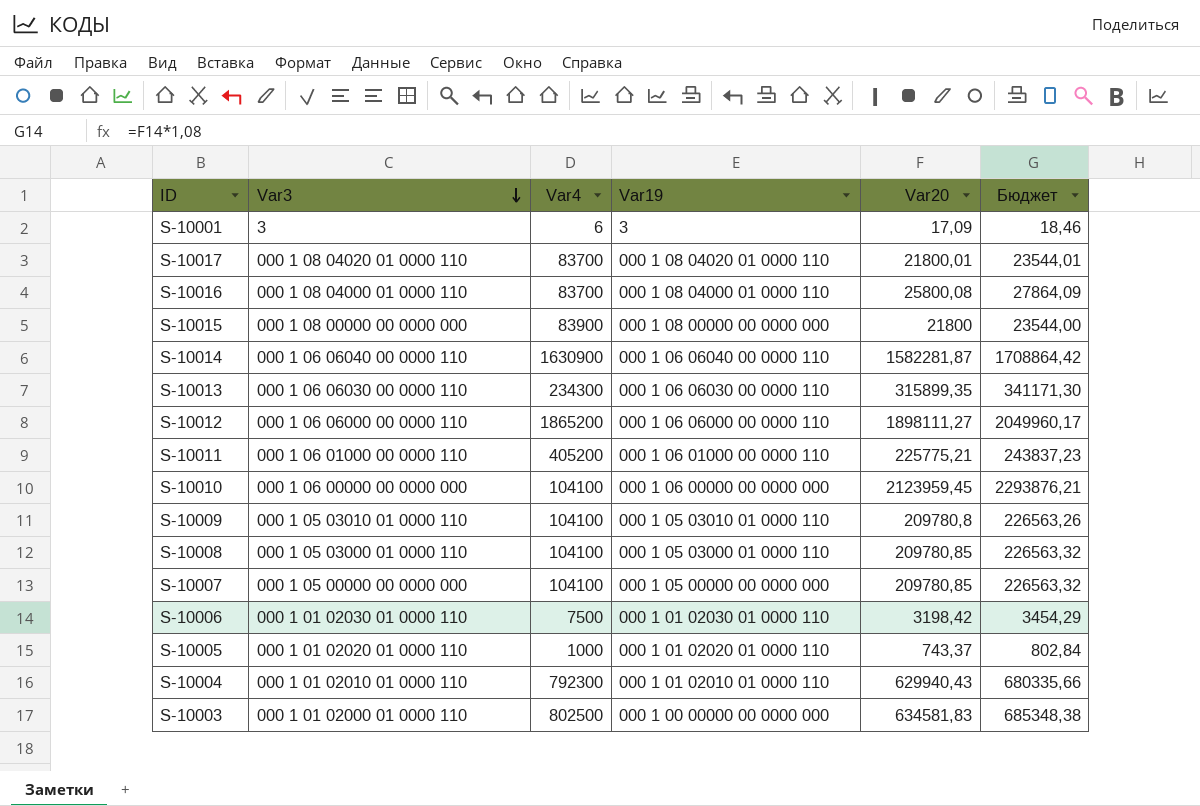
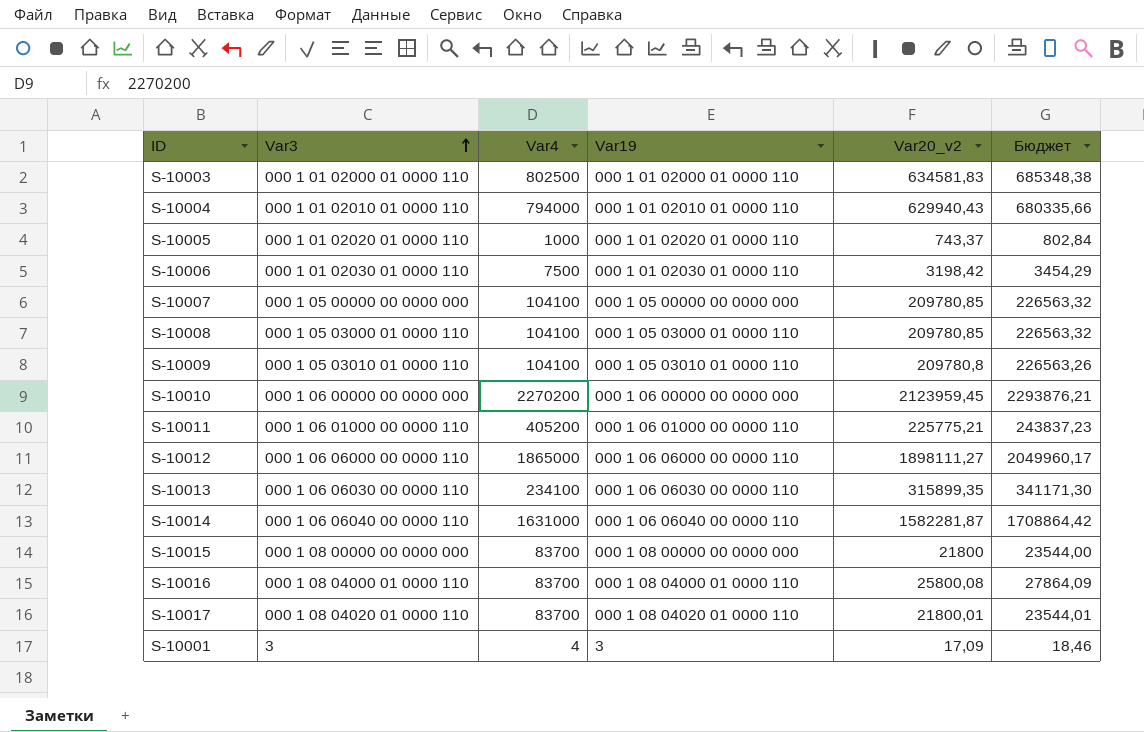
row order: Var3 descending -> Var3 ascending
column name: Var20 -> Var20_v2
S-10003 | Var19: 000 1 00 00000 00 0000 000 -> 000 1 01 02000 01 0000 110
S-10004 | Var4: 792300 -> 794000
S-10010 | Var4: 104100 -> 2270200
S-10012 | Var4: 1865200 -> 1865000
S-10013 | Var4: 234300 -> 234100
S-10014 | Var4: 1630900 -> 1631000
S-10015 | Var4: 83900 -> 83700
S-10001 | Var4: 6 -> 4

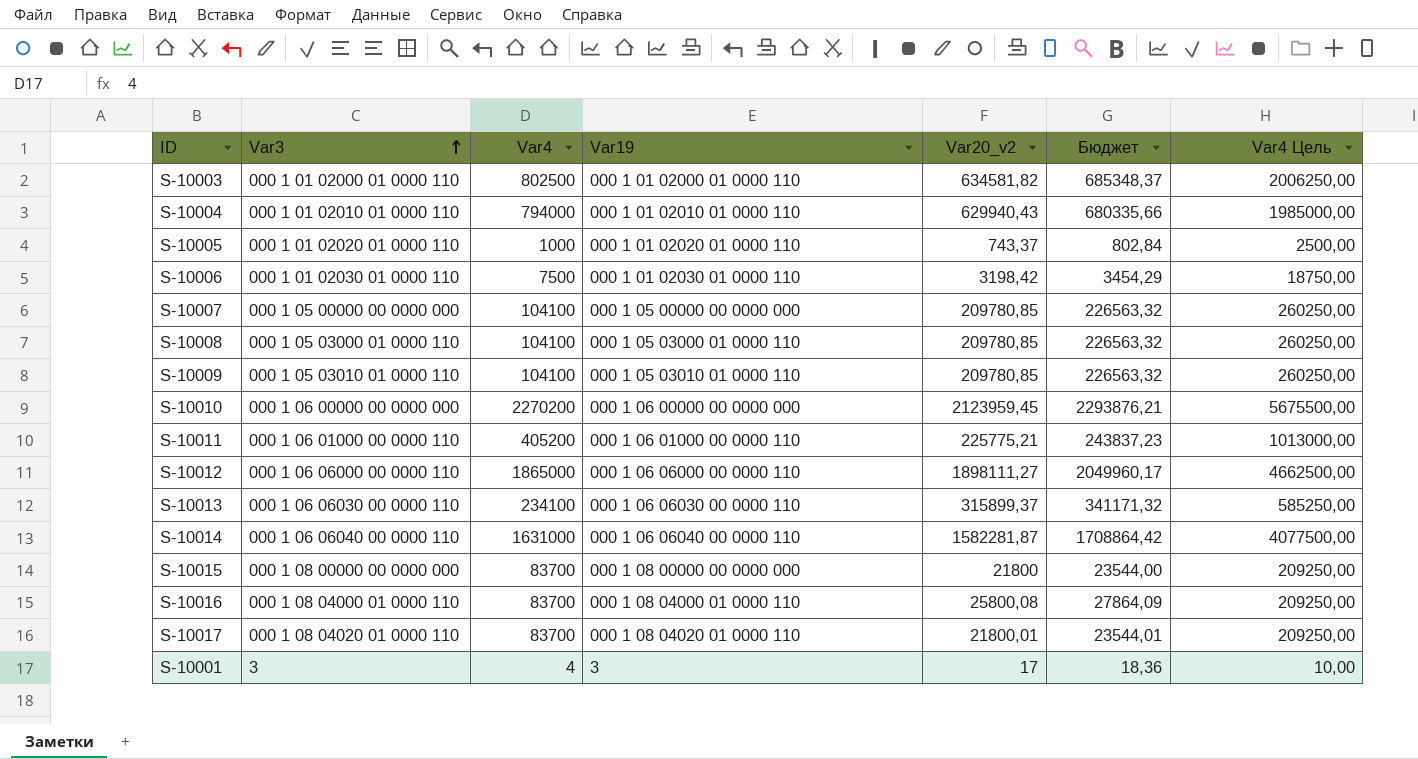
column Var4 Цель | formula: none -> [Var4] * 2,5
S-10003 | Var20_v2: 634581,83 -> 634581,82
S-10003 | Бюджет: 685348,38 -> 685348,37
S-10009 | Var20_v2: 209780,8 -> 209780,85
S-10009 | Бюджет: 226563,26 -> 226563,32
S-10013 | Var20_v2: 315899,35 -> 315899,37
S-10013 | Бюджет: 341171,30 -> 341171,32
S-10001 | Var20_v2: 17,09 -> 17
S-10001 | Бюджет: 18,46 -> 18,36

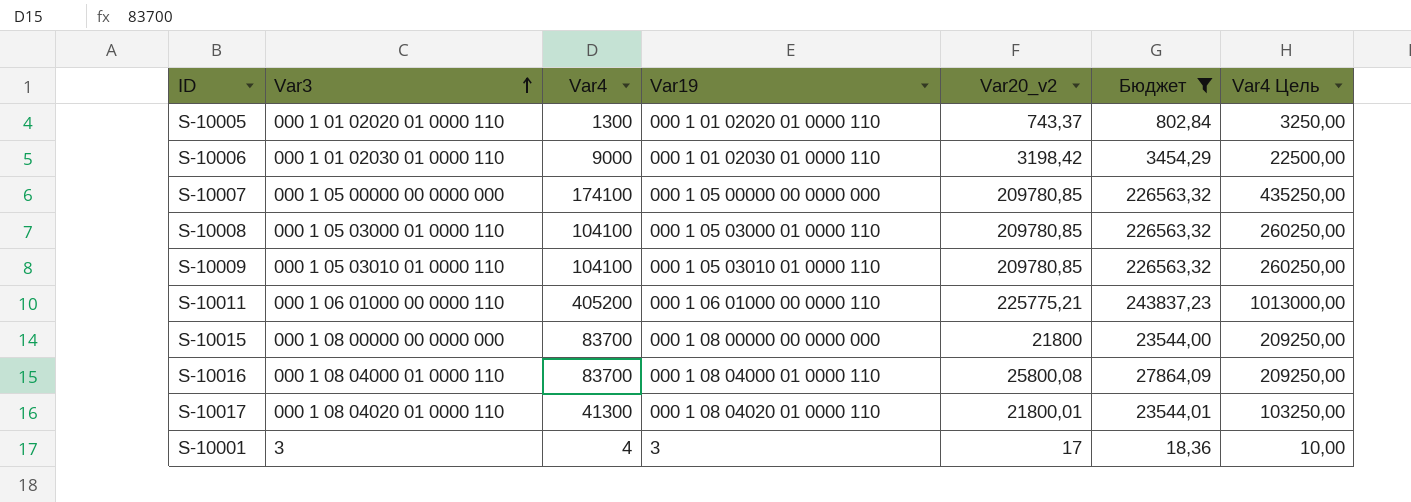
filter: none -> Бюджет <= 243837,23
S-10005 | Var4: 1000 -> 1300
S-10005 | Var4 Цель: 2500,00 -> 3250,00
S-10006 | Var4: 7500 -> 9000
S-10006 | Var4 Цель: 18750,00 -> 22500,00
S-10007 | Var4: 104100 -> 174100
S-10007 | Var4 Цель: 260250,00 -> 435250,00
S-10017 | Var4: 83700 -> 41300
S-10017 | Var4 Цель: 209250,00 -> 103250,00

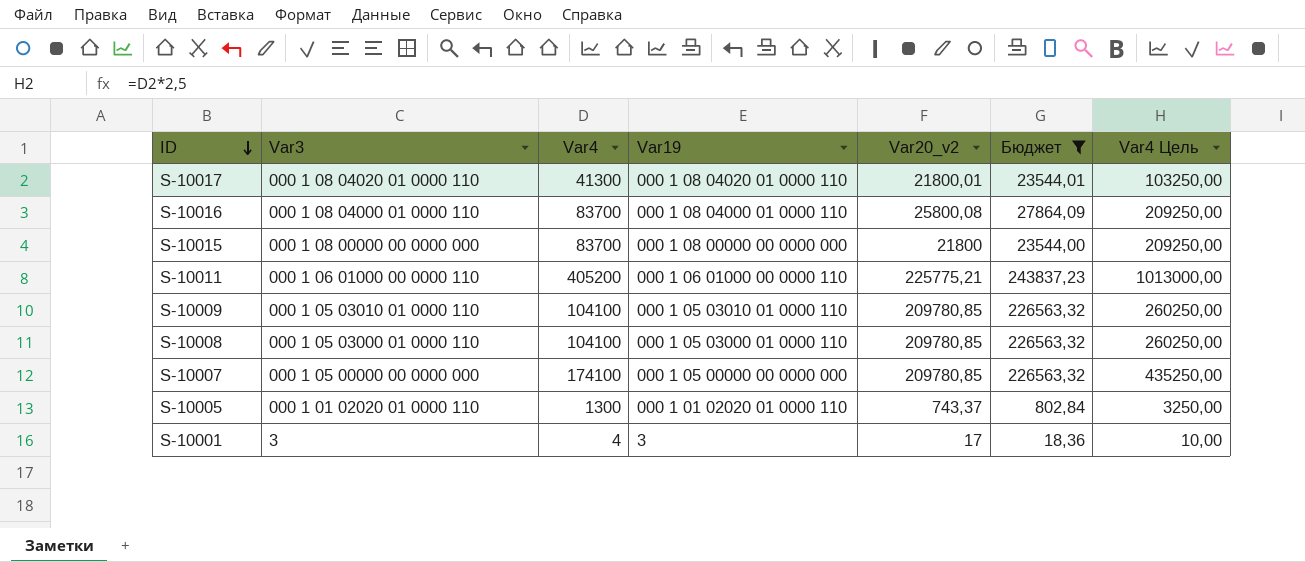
row order: Var3 ascending -> ID descending
row S-10006: 000 1 01 02030 01 0000 110 | 9000 | 000 1 01 02030 01 0000 110 | 3198,42 | 3454,29 | 22500,00 -> none

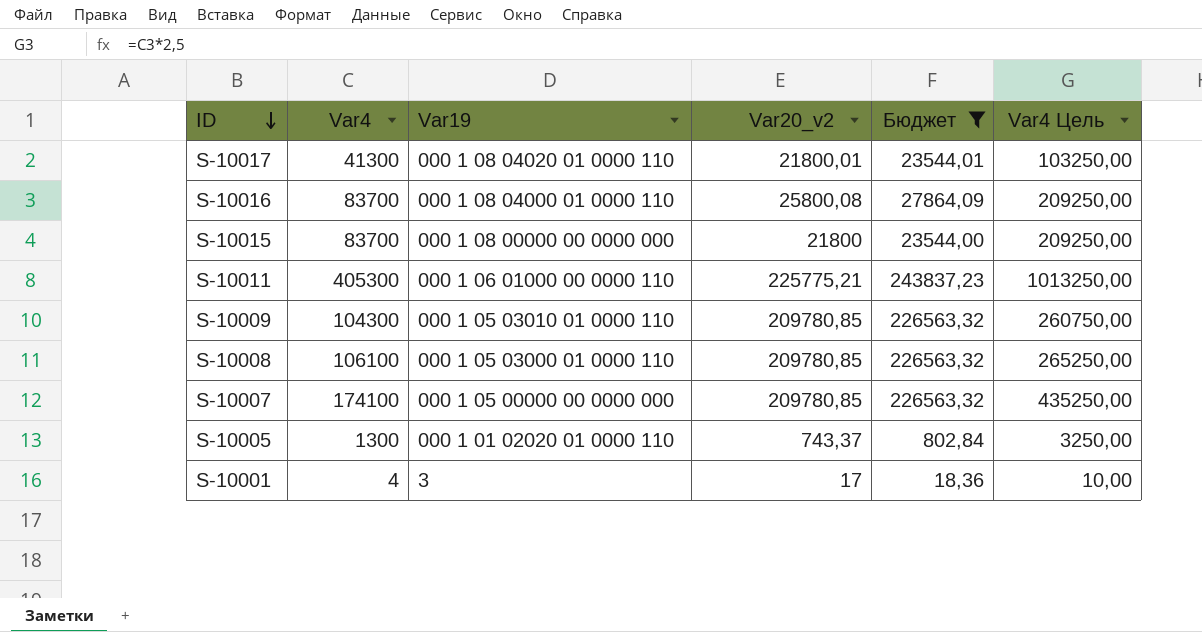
column Var3 | position: 2 -> none
S-10011 | Var4: 405200 -> 405300
S-10011 | Var4 Цель: 1013000,00 -> 1013250,00
S-10009 | Var4: 104100 -> 104300
S-10009 | Var4 Цель: 260250,00 -> 260750,00
S-10008 | Var4: 104100 -> 106100
S-10008 | Var4 Цель: 260250,00 -> 265250,00

